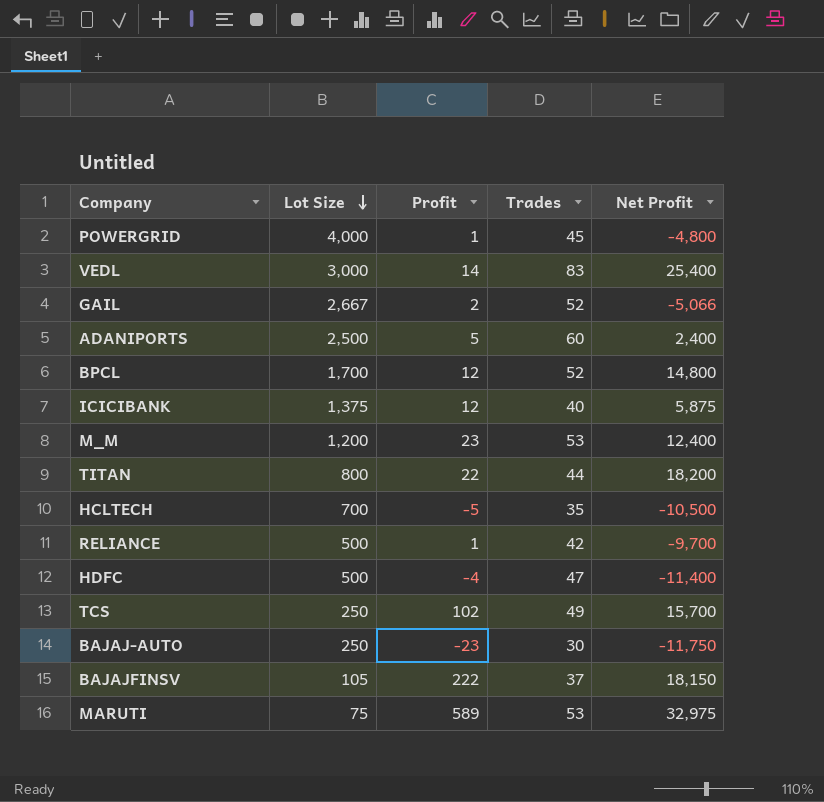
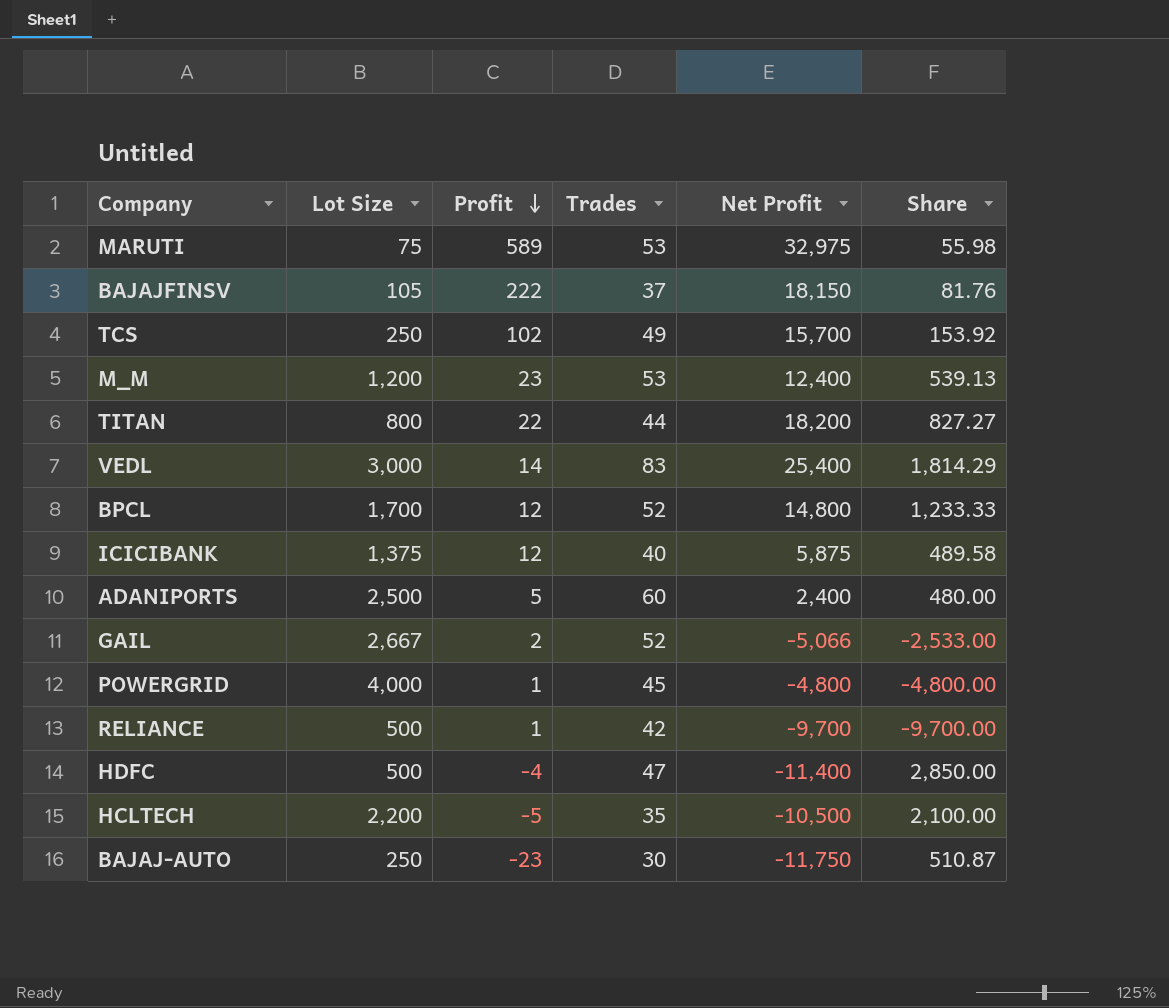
row order: Lot Size descending -> Profit descending
column Share | formula: none -> [Net Profit] / [Profit]
HCLTECH | Lot Size: 700 -> 2,200

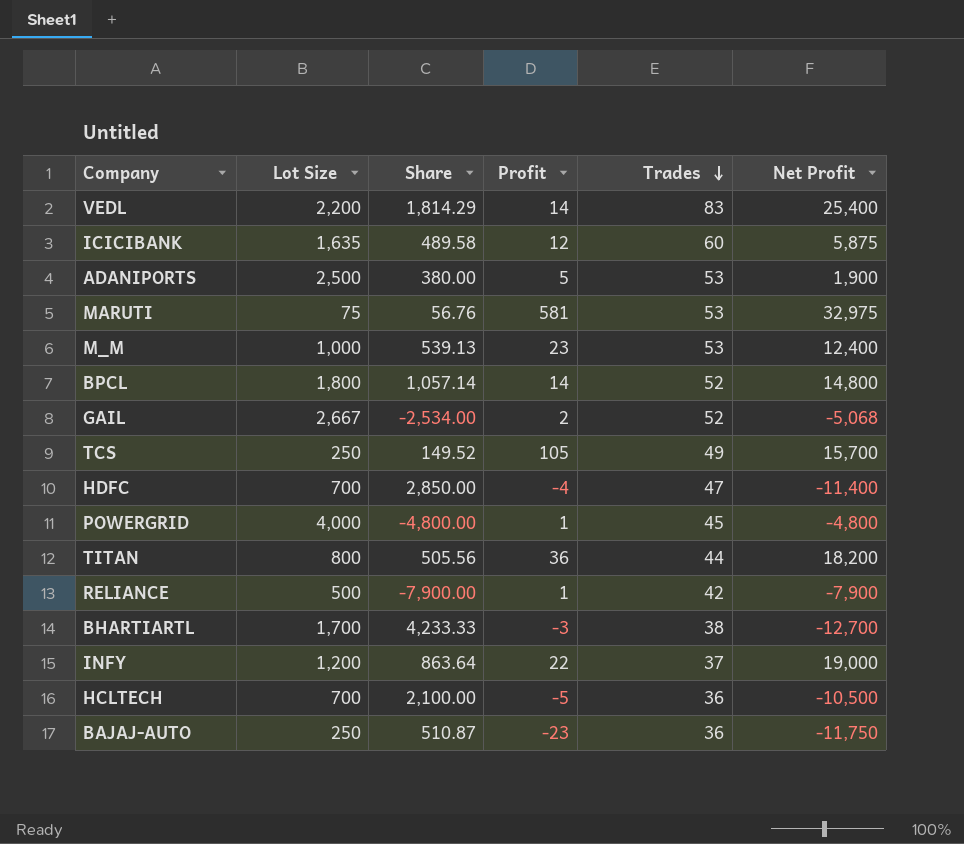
row order: Profit descending -> Trades descending
column Share | position: 6 -> 3
row BAJAJFINSV: 105 | 222 | 37 | 18,150 | 81.76 -> none
VEDL | Lot Size: 3,000 -> 2,200
ICICIBANK | Lot Size: 1,375 -> 1,635
ICICIBANK | Trades: 40 -> 60
ADANIPORTS | Share: 480.00 -> 380.00
ADANIPORTS | Trades: 60 -> 53
ADANIPORTS | Net Profit: 2,400 -> 1,900
MARUTI | Share: 55.98 -> 56.76
MARUTI | Profit: 589 -> 581
M_M | Lot Size: 1,200 -> 1,000
BPCL | Lot Size: 1,700 -> 1,800
BPCL | Share: 1,233.33 -> 1,057.14
BPCL | Profit: 12 -> 14
GAIL | Share: -2,533.00 -> -2,534.00
GAIL | Net Profit: -5,066 -> -5,068
TCS | Share: 153.92 -> 149.52
TCS | Profit: 102 -> 105
HDFC | Lot Size: 500 -> 700
TITAN | Share: 827.27 -> 505.56
TITAN | Profit: 22 -> 36
RELIANCE | Share: -9,700.00 -> -7,900.00
RELIANCE | Net Profit: -9,700 -> -7,900
row BHARTIARTL: none -> 1,700 | 4,233.33 | -3 | 38 | -12,700
row INFY: none -> 1,200 | 863.64 | 22 | 37 | 19,000
HCLTECH | Lot Size: 2,200 -> 700
HCLTECH | Trades: 35 -> 36
BAJAJ-AUTO | Trades: 30 -> 36

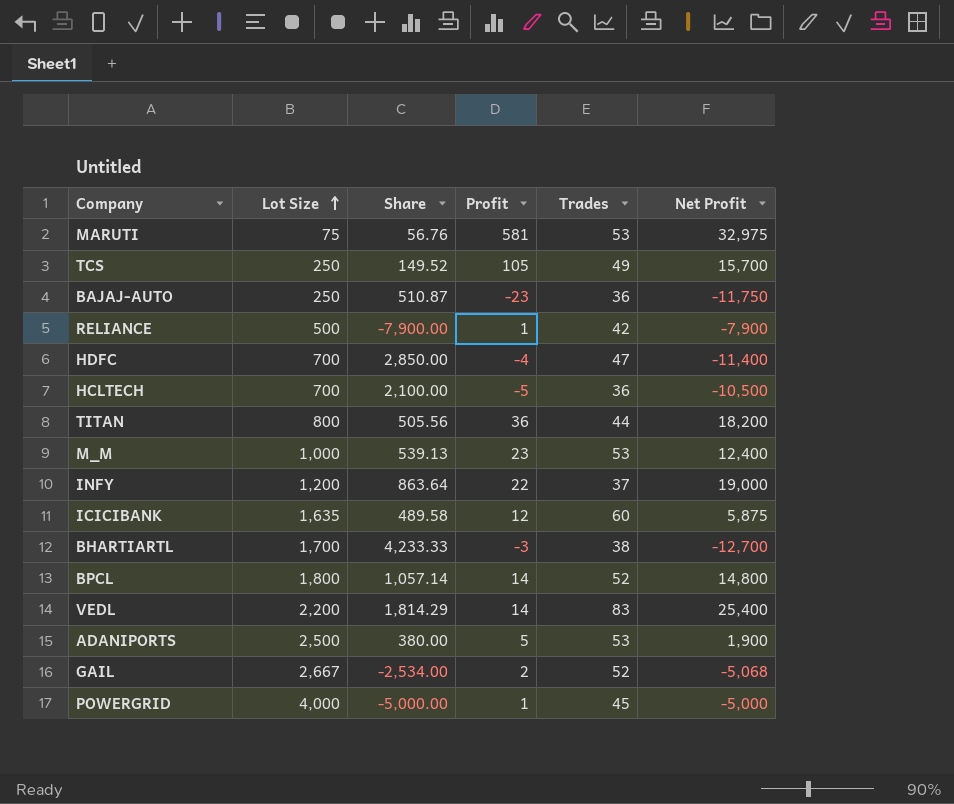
row order: Trades descending -> Lot Size ascending
POWERGRID | Share: -4,800.00 -> -5,000.00
POWERGRID | Net Profit: -4,800 -> -5,000

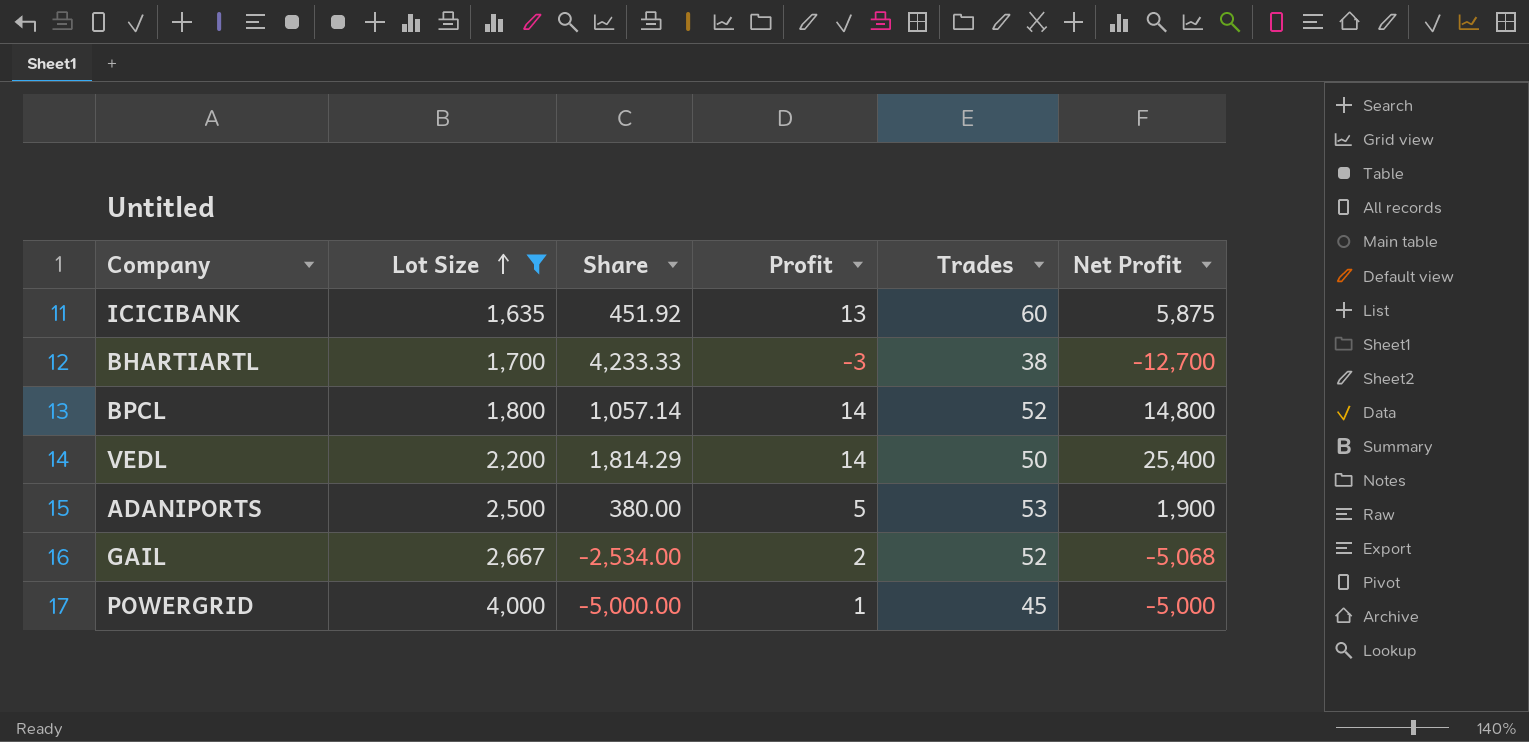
filter: none -> Lot Size >= 1,635
ICICIBANK | Share: 489.58 -> 451.92
ICICIBANK | Profit: 12 -> 13
VEDL | Trades: 83 -> 50

